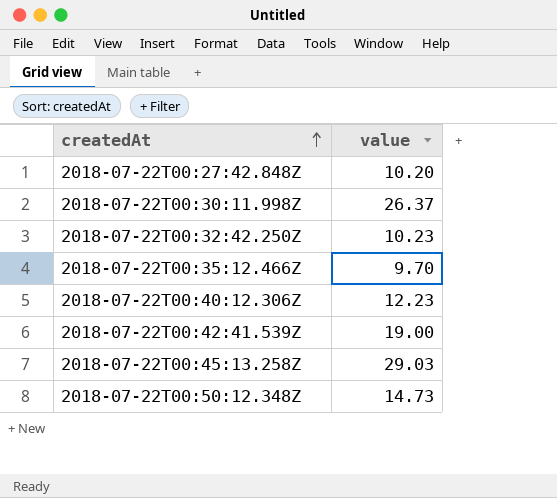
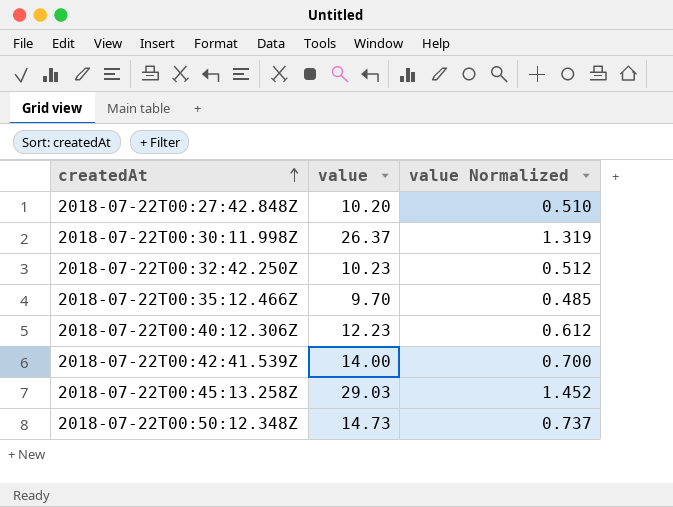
column value Normalized | formula: none -> [value] * 0.05
2018-07-22T00:42:41.539Z | value: 19.00 -> 14.00

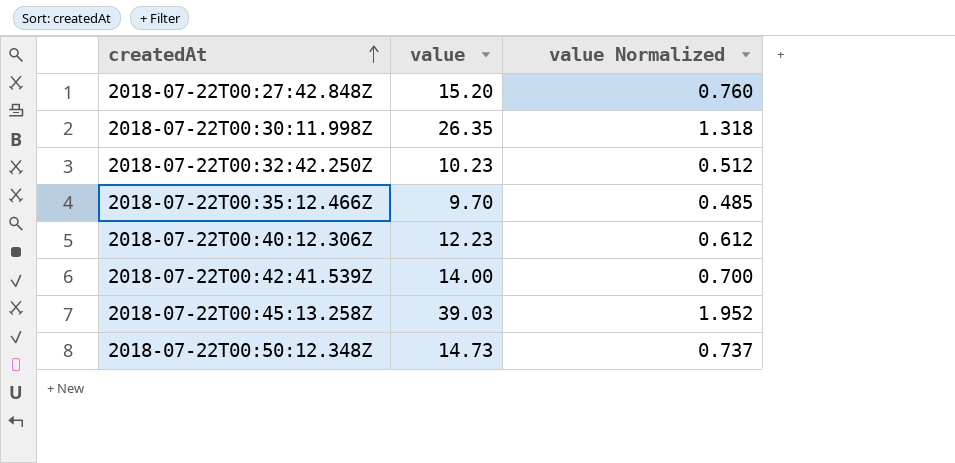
2018-07-22T00:27:42.848Z | value: 10.20 -> 15.20
2018-07-22T00:27:42.848Z | value Normalized: 0.510 -> 0.760
2018-07-22T00:30:11.998Z | value: 26.37 -> 26.35
2018-07-22T00:30:11.998Z | value Normalized: 1.319 -> 1.318
2018-07-22T00:45:13.258Z | value: 29.03 -> 39.03
2018-07-22T00:45:13.258Z | value Normalized: 1.452 -> 1.952

